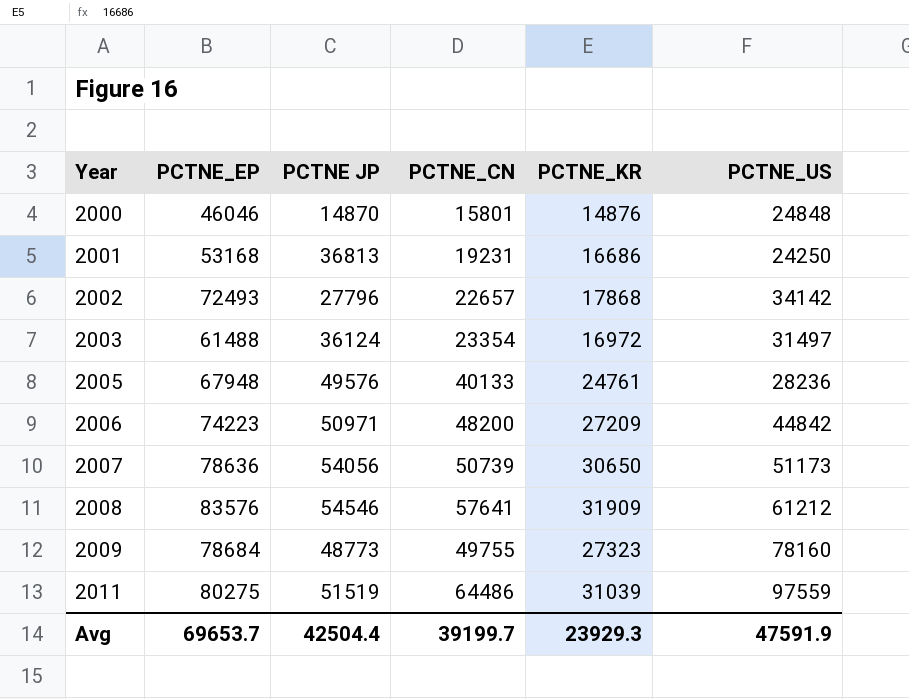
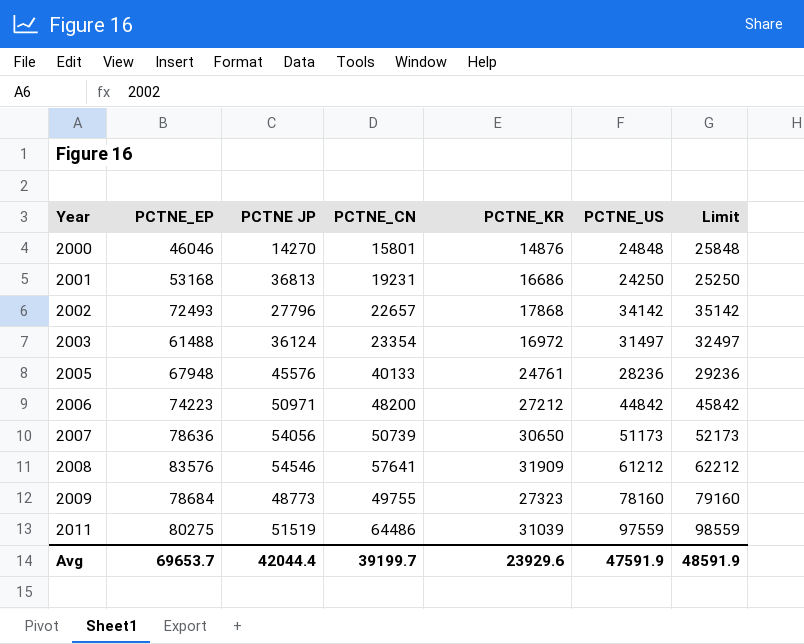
column Limit | formula: none -> [PCTNE_US] + 1000
2000 | PCTNE JP: 14870 -> 14270
2005 | PCTNE JP: 49576 -> 45576
2006 | PCTNE_KR: 27209 -> 27212
Avg | PCTNE JP: 42504.4 -> 42044.4
Avg | PCTNE_KR: 23929.3 -> 23929.6

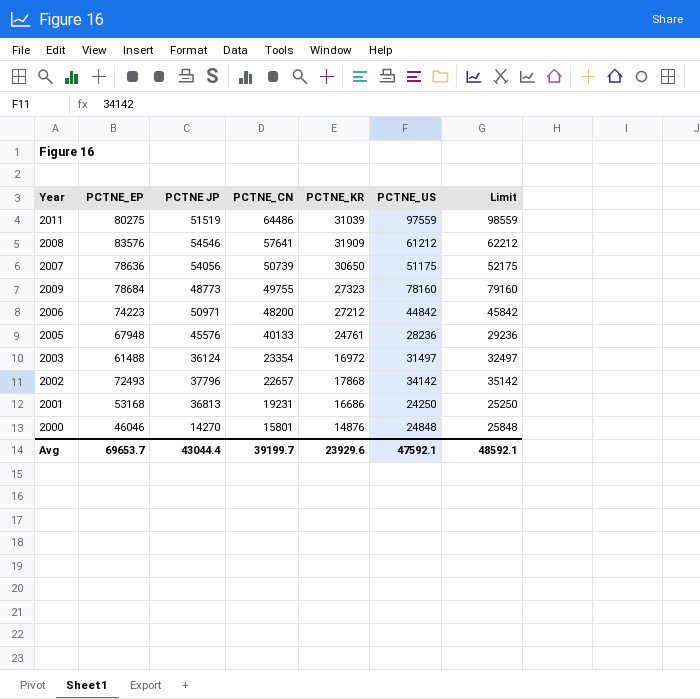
row order: Year ascending -> PCTNE_CN descending
2007 | PCTNE_US: 51173 -> 51175
2007 | Limit: 52173 -> 52175
2002 | PCTNE JP: 27796 -> 37796
Avg | PCTNE JP: 42044.4 -> 43044.4
Avg | PCTNE_US: 47591.9 -> 47592.1
Avg | Limit: 48591.9 -> 48592.1

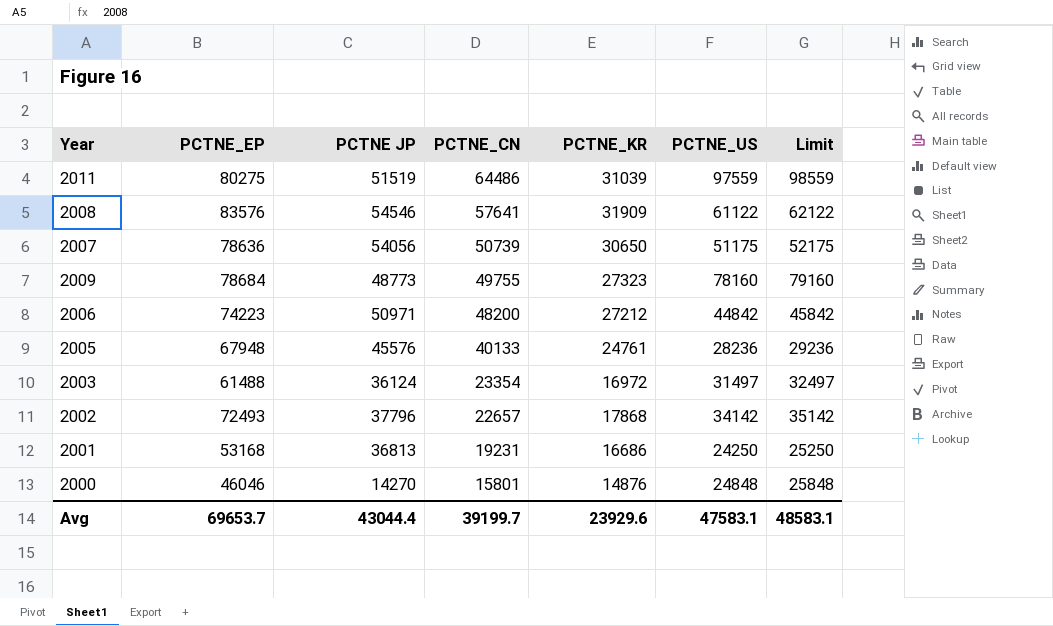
2008 | PCTNE_US: 61212 -> 61122
2008 | Limit: 62212 -> 62122
Avg | PCTNE_US: 47592.1 -> 47583.1
Avg | Limit: 48592.1 -> 48583.1

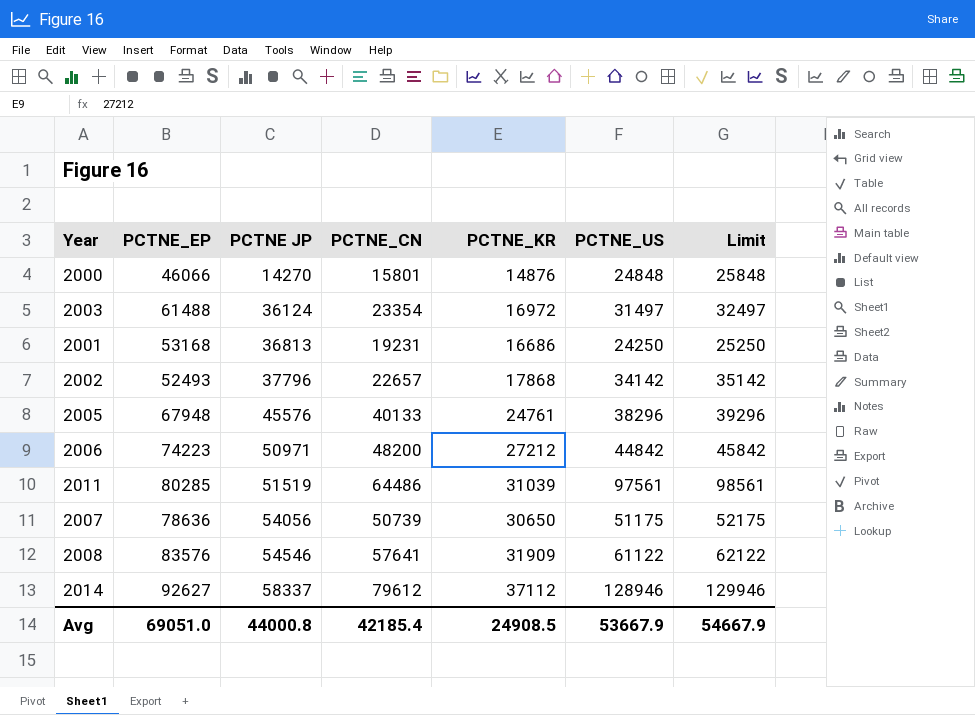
row order: PCTNE_CN descending -> PCTNE JP ascending
row 2009: 78684 | 48773 | 49755 | 27323 | 78160 | 79160 -> none
2000 | PCTNE_EP: 46046 -> 46066
2002 | PCTNE_EP: 72493 -> 52493
2005 | PCTNE_US: 28236 -> 38296
2005 | Limit: 29236 -> 39296
2011 | PCTNE_EP: 80275 -> 80285
2011 | PCTNE_US: 97559 -> 97561
2011 | Limit: 98559 -> 98561
row 2014: none -> 92627 | 58337 | 79612 | 37112 | 128946 | 129946
Avg | PCTNE_EP: 69653.7 -> 69051.0
Avg | PCTNE JP: 43044.4 -> 44000.8
Avg | PCTNE_CN: 39199.7 -> 42185.4
Avg | PCTNE_KR: 23929.6 -> 24908.5
Avg | PCTNE_US: 47583.1 -> 53667.9
Avg | Limit: 48583.1 -> 54667.9

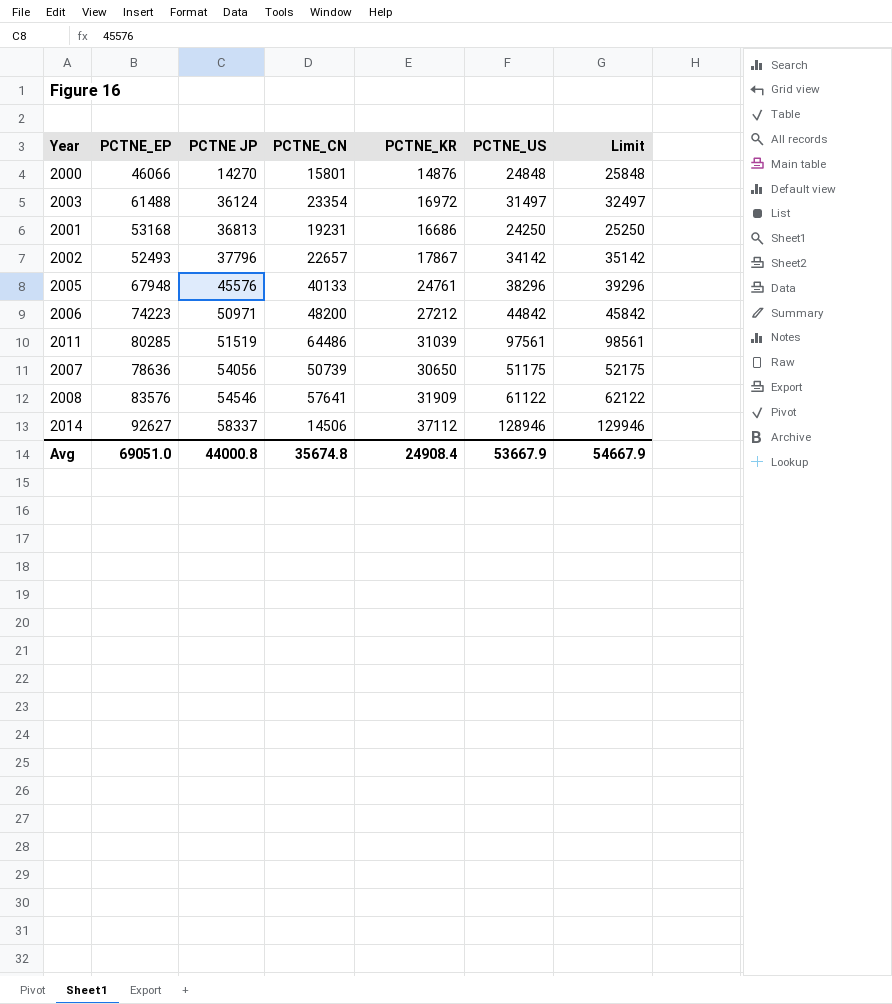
2002 | PCTNE_KR: 17868 -> 17867
2014 | PCTNE_CN: 79612 -> 14506
Avg | PCTNE_CN: 42185.4 -> 35674.8
Avg | PCTNE_KR: 24908.5 -> 24908.4

